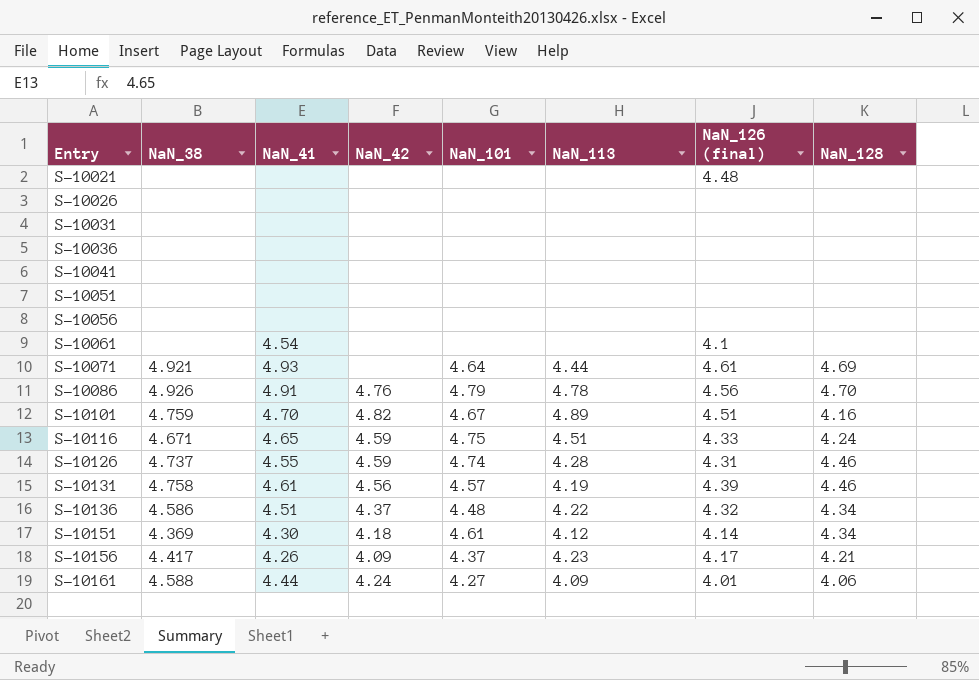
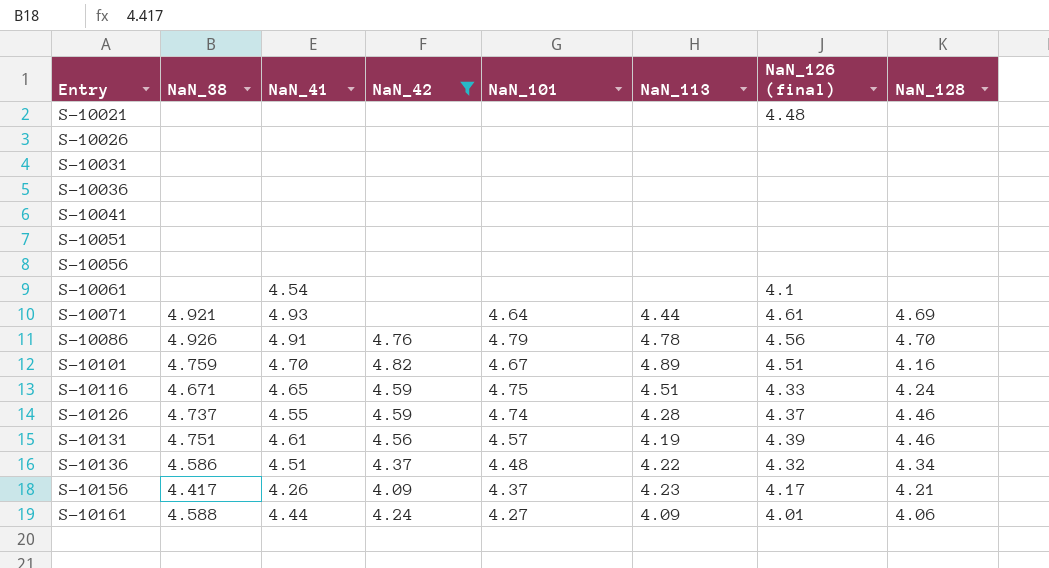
filter: none -> NaN_42 != 4.18
S-10126 | NaN_126 (final): 4.31 -> 4.37
S-10131 | NaN_38: 4.758 -> 4.751

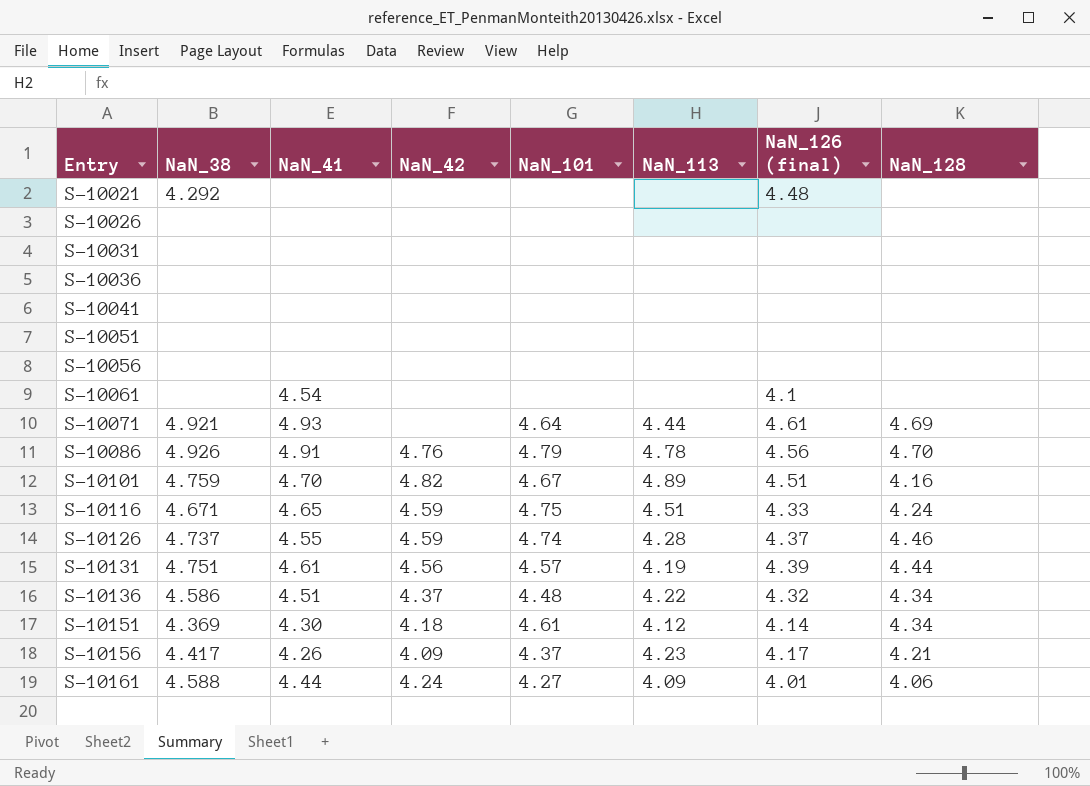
filter: NaN_42 != 4.18 -> none
S-10021 | NaN_38: none -> 4.292
S-10131 | NaN_128: 4.46 -> 4.44

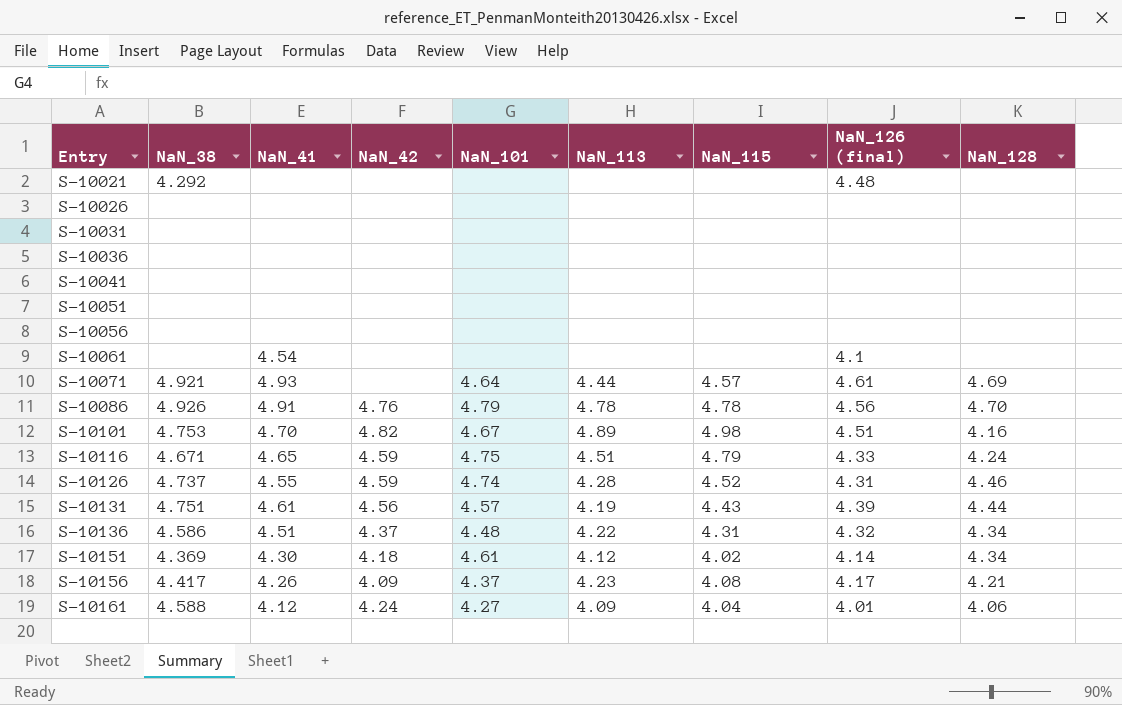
column NaN_115 | position: none -> 7
S-10101 | NaN_38: 4.759 -> 4.753
S-10126 | NaN_126 (final): 4.37 -> 4.31
S-10161 | NaN_41: 4.44 -> 4.12

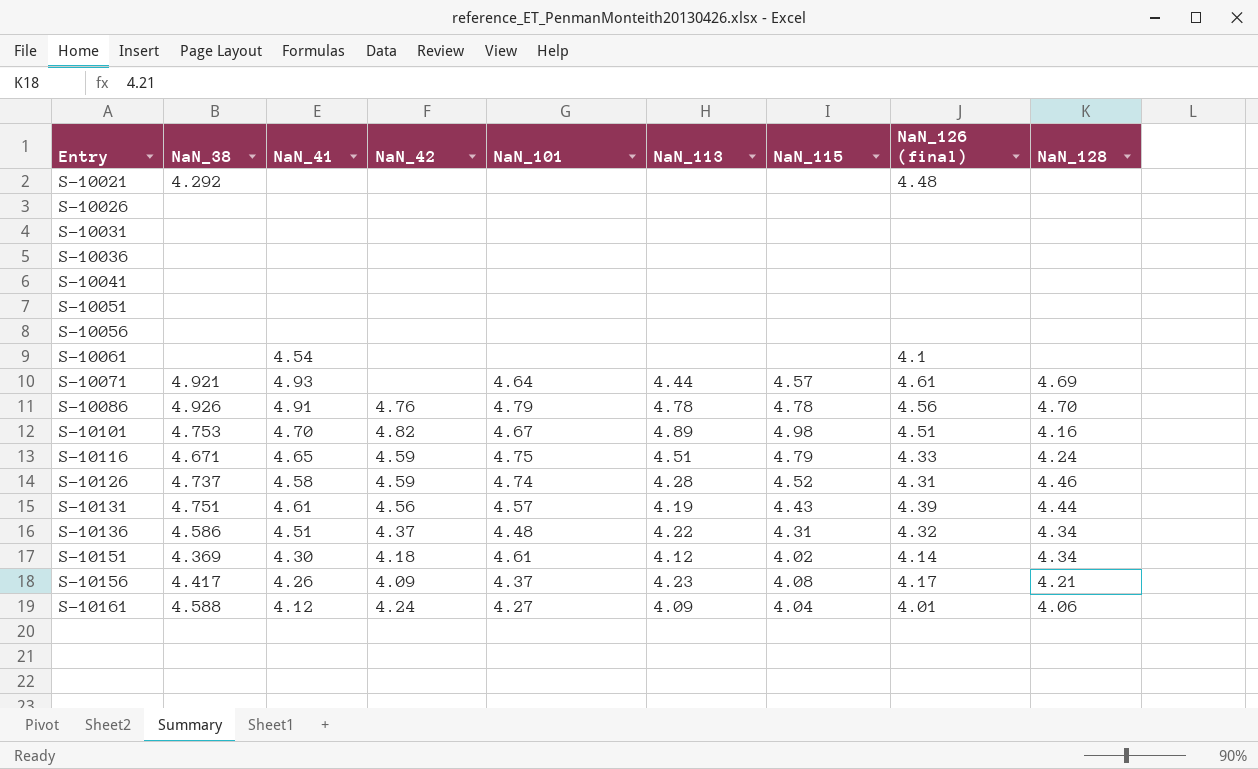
S-10126 | NaN_41: 4.55 -> 4.58

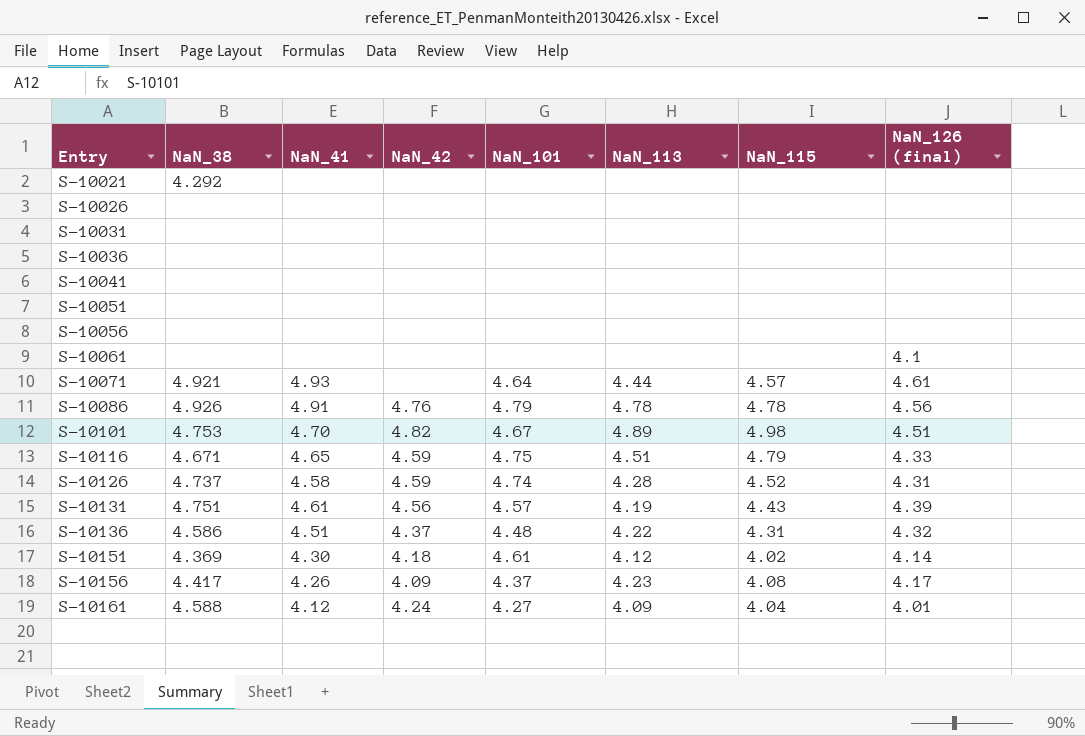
column NaN_128 | position: 9 -> none
S-10021 | NaN_126 (final): 4.48 -> none
S-10061 | NaN_41: 4.54 -> none

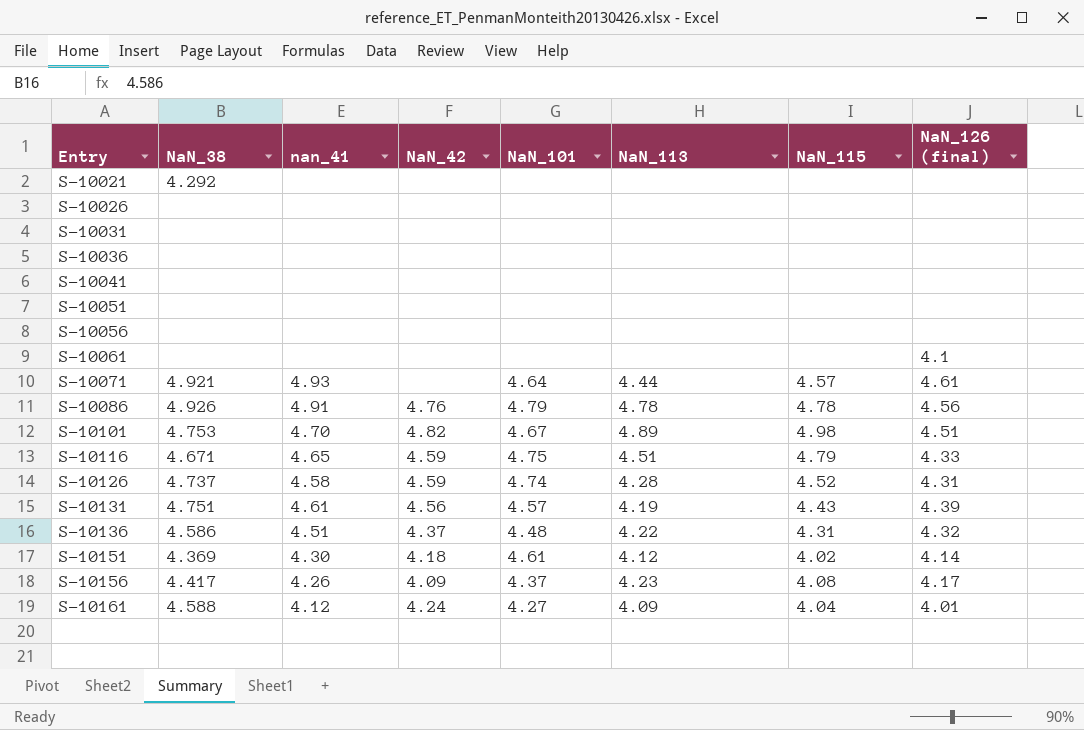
column name: NaN_41 -> nan_41

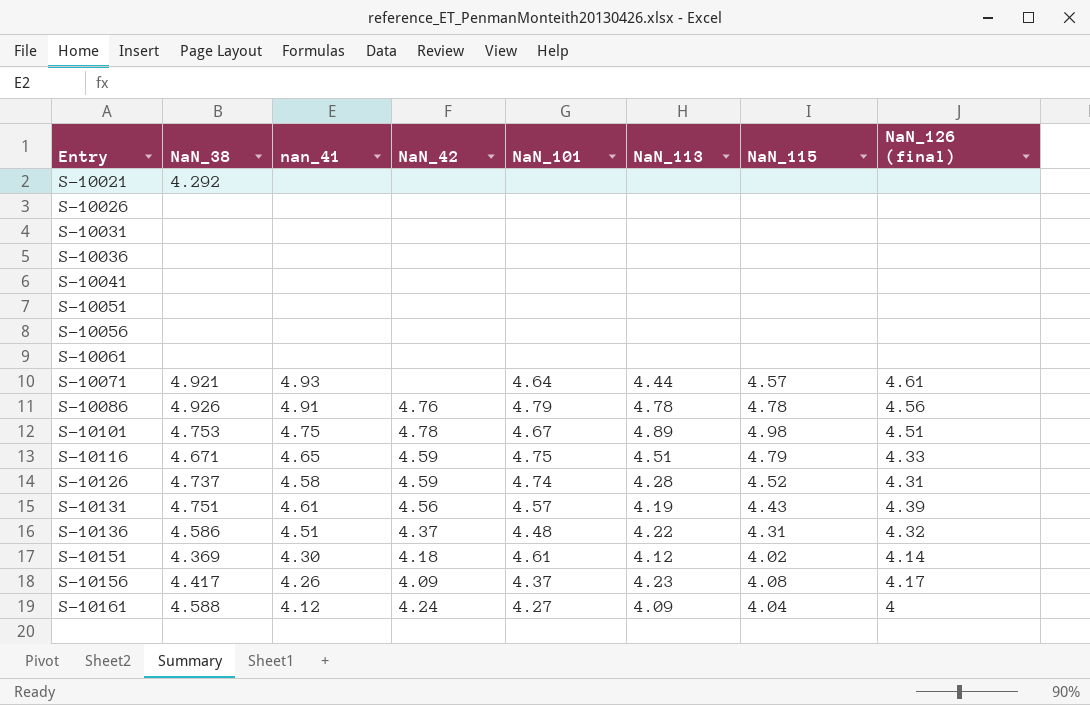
S-10061 | NaN_126 (final): 4.1 -> none
S-10101 | nan_41: 4.70 -> 4.75
S-10101 | NaN_42: 4.82 -> 4.78
S-10161 | NaN_126 (final): 4.01 -> 4

